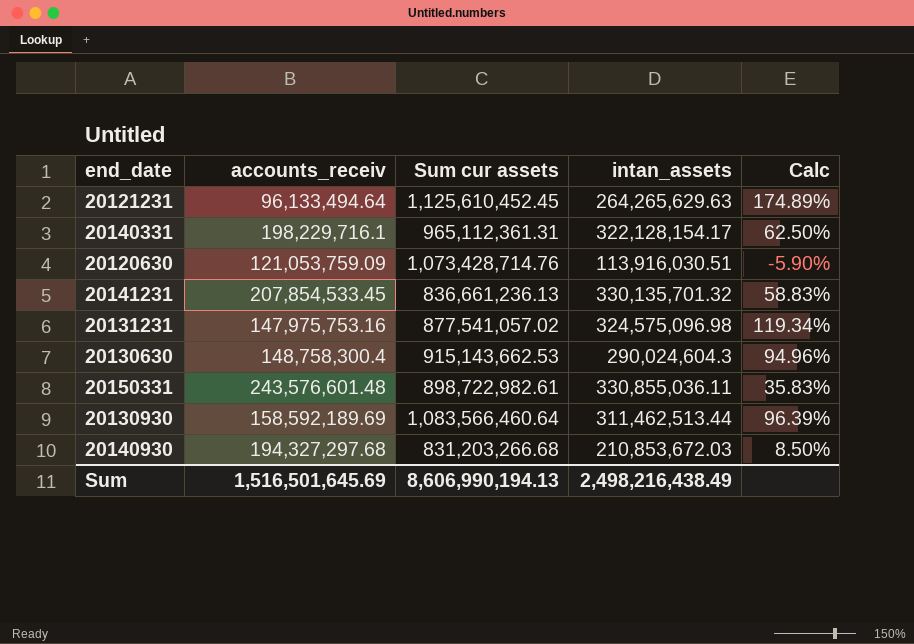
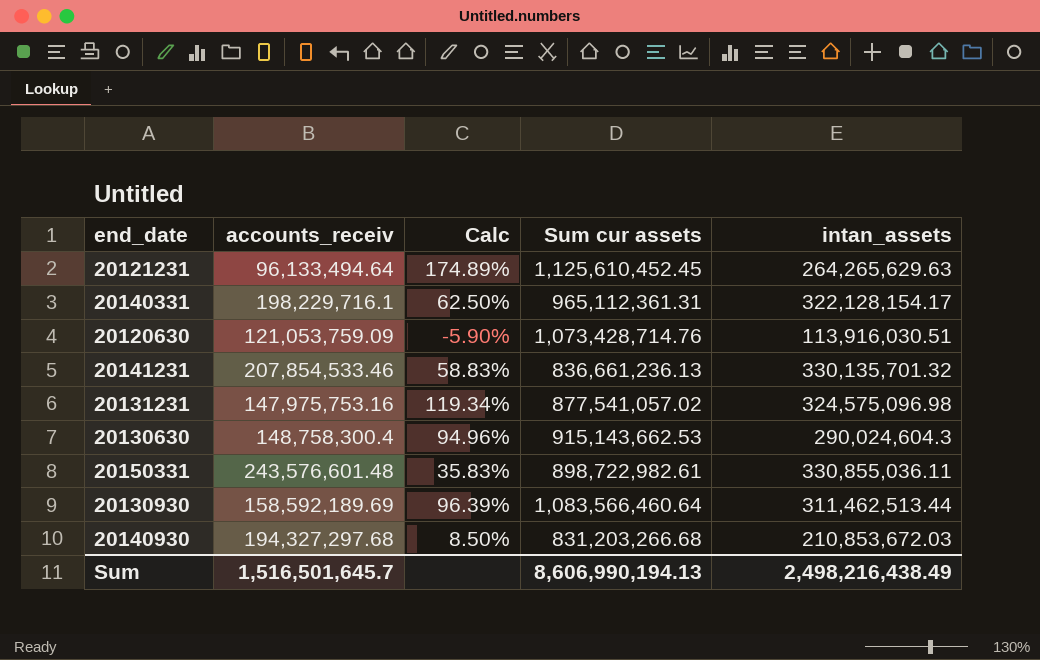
column Calc | position: 5 -> 3
20141231 | accounts_receiv: 207,854,533.45 -> 207,854,533.46
Sum | accounts_receiv: 1,516,501,645.69 -> 1,516,501,645.7

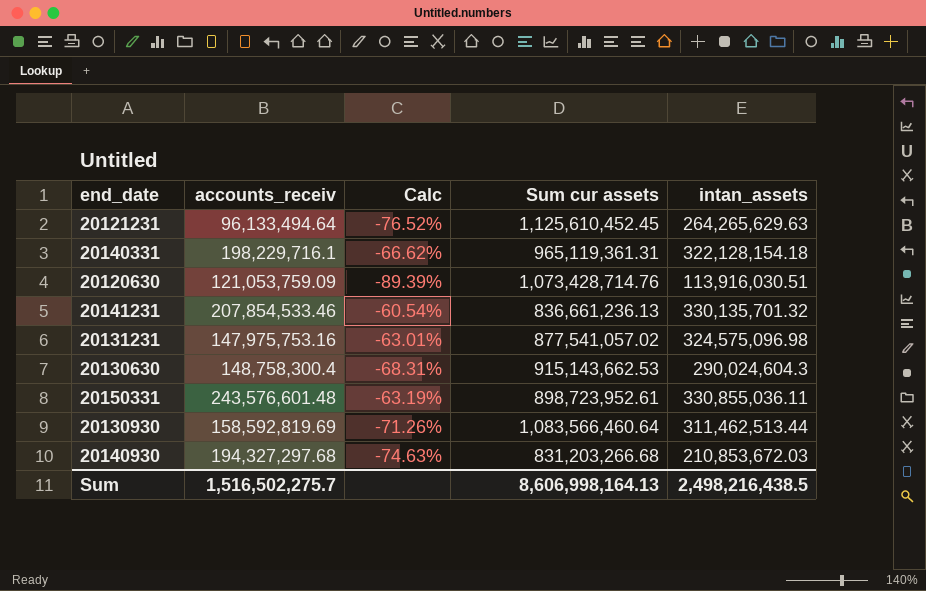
column Calc | formula: ([intan_assets] - [accounts_receiv]) / [accounts_receiv] -> ([intan_assets] - [Sum cur assets]) / [Sum cur assets]
20140331 | Sum cur assets: 965,112,361.31 -> 965,119,361.31
20140331 | intan_assets: 322,128,154.17 -> 322,128,154.18
20150331 | Sum cur assets: 898,722,982.61 -> 898,723,952.61
20130930 | accounts_receiv: 158,592,189.69 -> 158,592,819.69
Sum | accounts_receiv: 1,516,501,645.7 -> 1,516,502,275.7
Sum | Sum cur assets: 8,606,990,194.13 -> 8,606,998,164.13
Sum | intan_assets: 2,498,216,438.49 -> 2,498,216,438.5

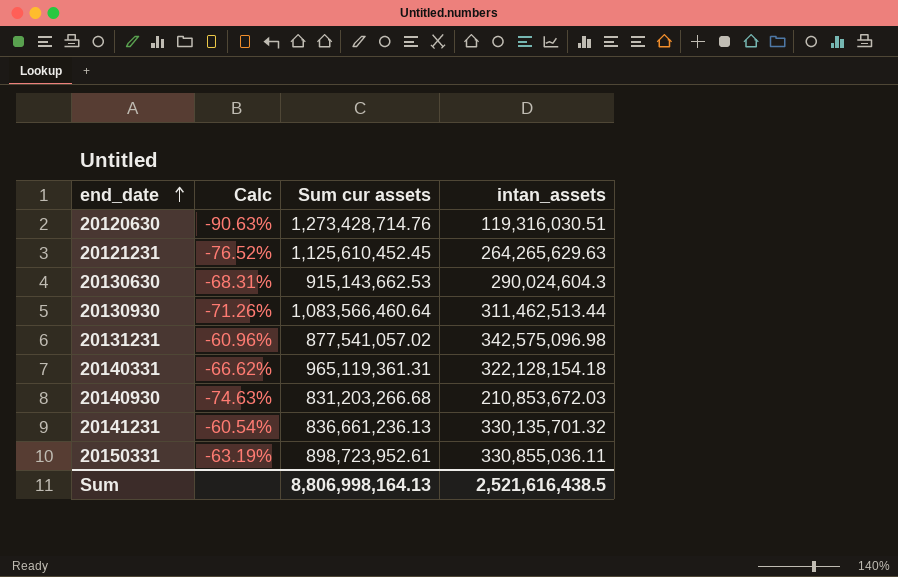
row order: none -> end_date ascending
column accounts_receiv | position: 2 -> none
20120630 | Calc: -89.39% -> -90.63%
20120630 | Sum cur assets: 1,073,428,714.76 -> 1,273,428,714.76
20120630 | intan_assets: 113,916,030.51 -> 119,316,030.51
20131231 | Calc: -63.01% -> -60.96%
20131231 | intan_assets: 324,575,096.98 -> 342,575,096.98
Sum | Sum cur assets: 8,606,998,164.13 -> 8,806,998,164.13
Sum | intan_assets: 2,498,216,438.5 -> 2,521,616,438.5

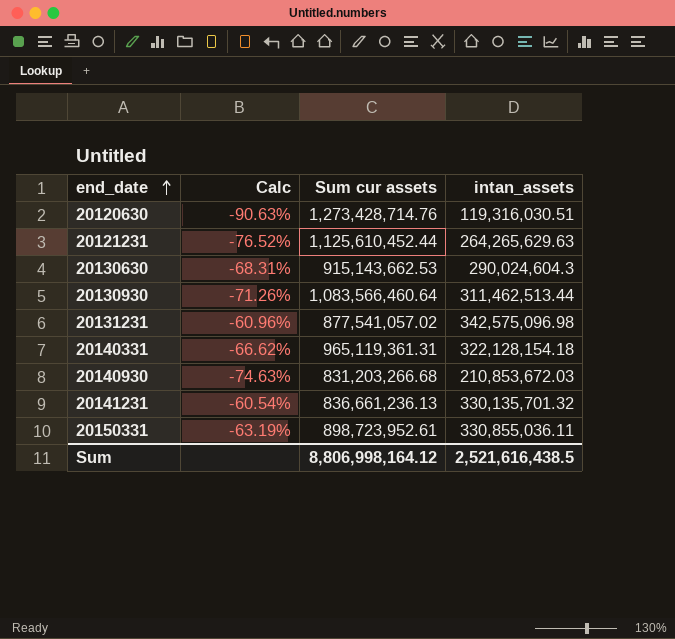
20121231 | Sum cur assets: 1,125,610,452.45 -> 1,125,610,452.44
Sum | Sum cur assets: 8,806,998,164.13 -> 8,806,998,164.12

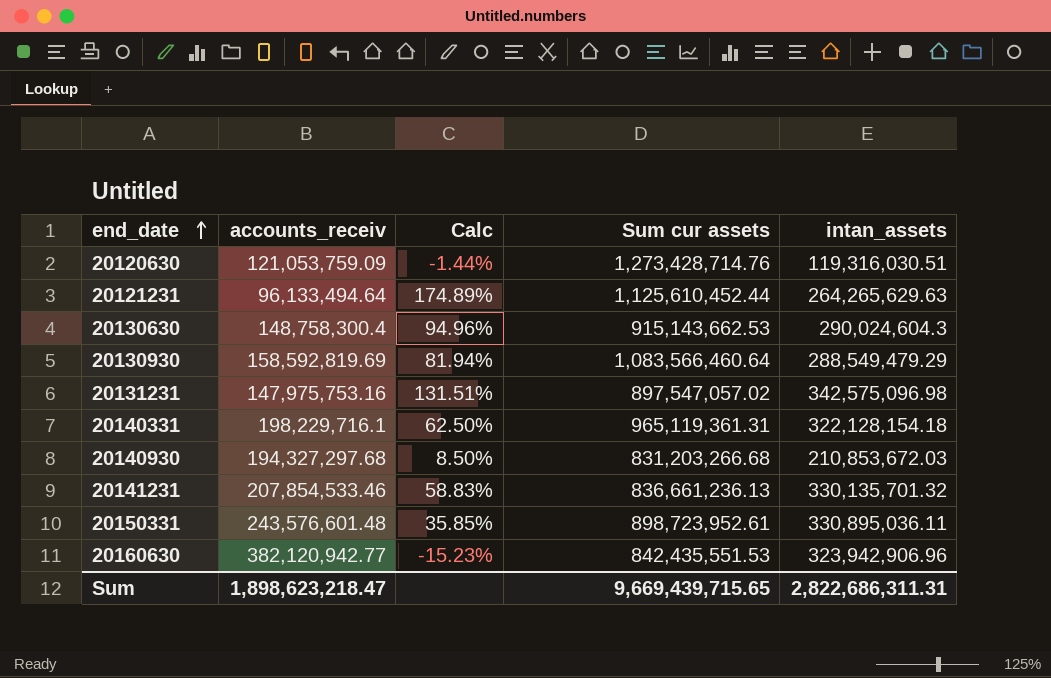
column accounts_receiv | position: none -> 2
column Calc | formula: ([intan_assets] - [Sum cur assets]) / [Sum cur assets] -> ([intan_assets] - [accounts_receiv]) / [accounts_receiv]
20130930 | intan_assets: 311,462,513.44 -> 288,549,479.29
20131231 | Sum cur assets: 877,541,057.02 -> 897,547,057.02
20150331 | intan_assets: 330,855,036.11 -> 330,895,036.11
row 20160630: none -> 382,120,942.77 | -15.23% | 842,435,551.53 | 323,942,906.96
Sum | Sum cur assets: 8,806,998,164.12 -> 9,669,439,715.65
Sum | intan_assets: 2,521,616,438.5 -> 2,822,686,311.31

